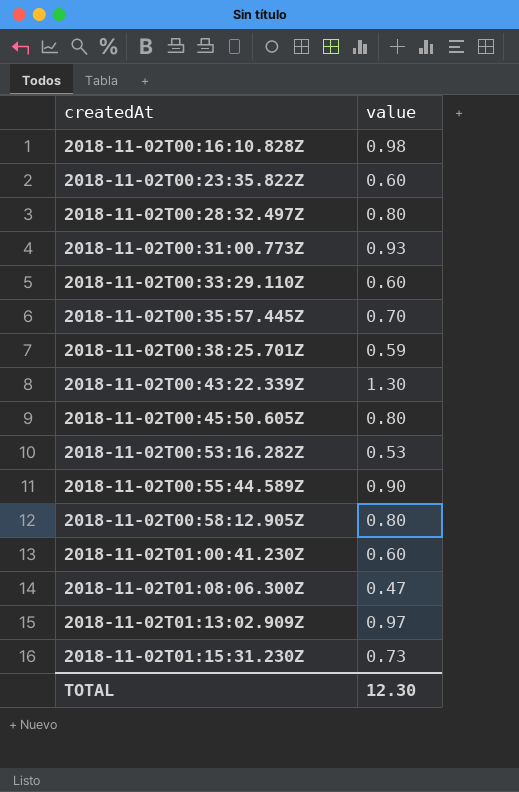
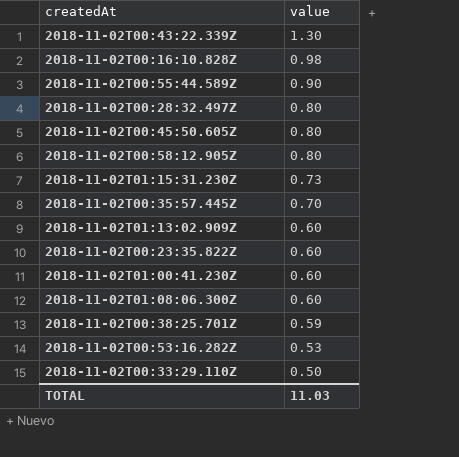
row order: createdAt ascending -> value descending
row 2018-11-02T00:31:00.773Z: 0.93 -> none
2018-11-02T01:13:02.909Z | value: 0.97 -> 0.60
2018-11-02T01:08:06.300Z | value: 0.47 -> 0.60
2018-11-02T00:33:29.110Z | value: 0.60 -> 0.50
TOTAL | value: 12.30 -> 11.03

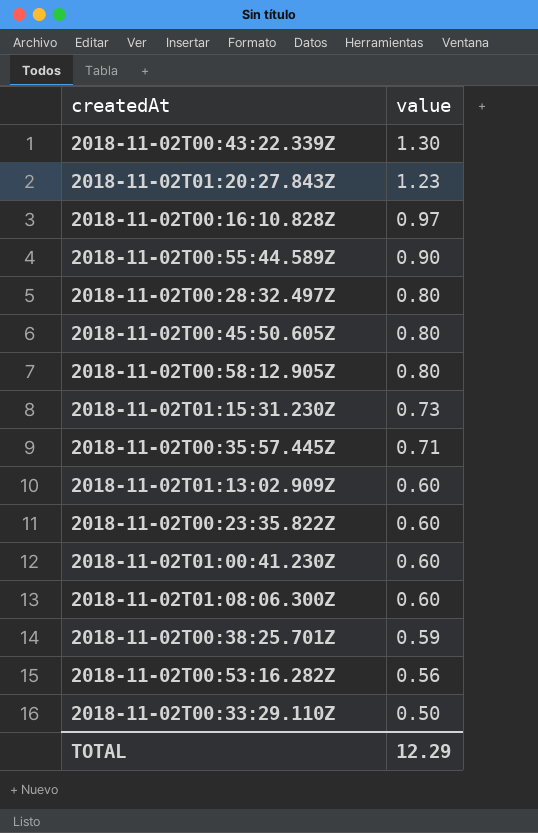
row 2018-11-02T01:20:27.843Z: none -> 1.23
2018-11-02T00:16:10.828Z | value: 0.98 -> 0.97
2018-11-02T00:35:57.445Z | value: 0.70 -> 0.71
2018-11-02T00:53:16.282Z | value: 0.53 -> 0.56
TOTAL | value: 11.03 -> 12.29

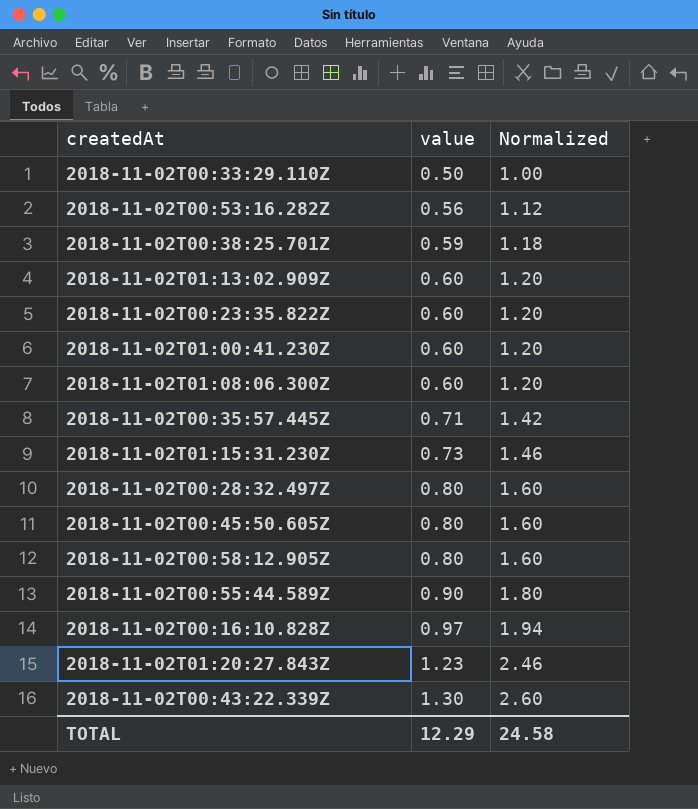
row order: value descending -> value ascending
column Normalized | formula: none -> [value] * 2

